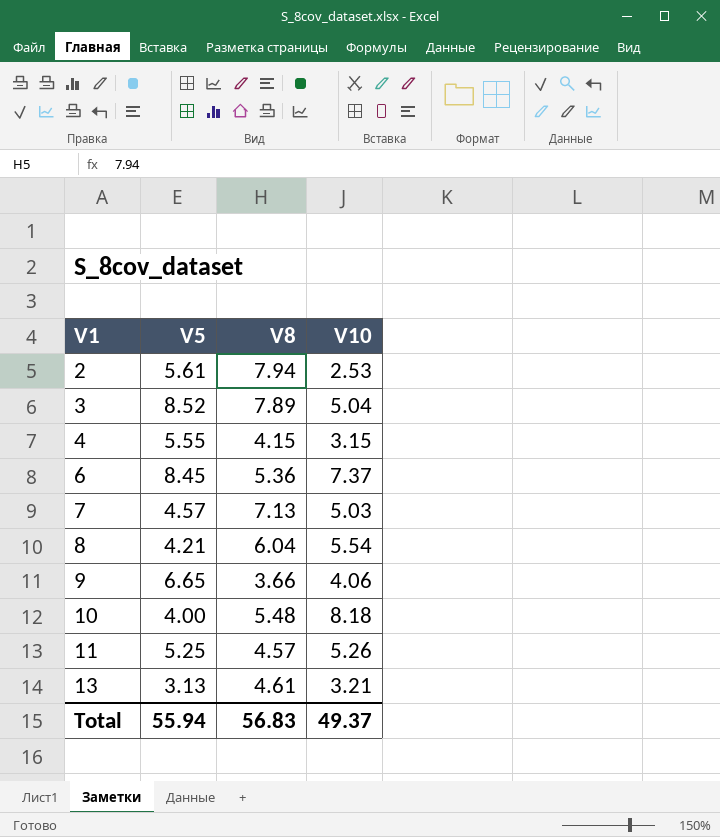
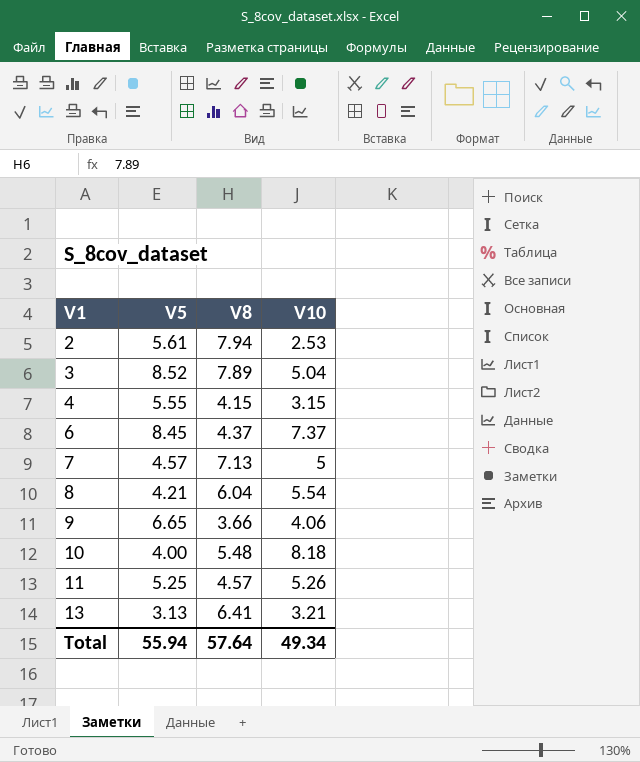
6 | V8: 5.36 -> 4.37
7 | V10: 5.03 -> 5
13 | V8: 4.61 -> 6.41
Total | V8: 56.83 -> 57.64
Total | V10: 49.37 -> 49.34

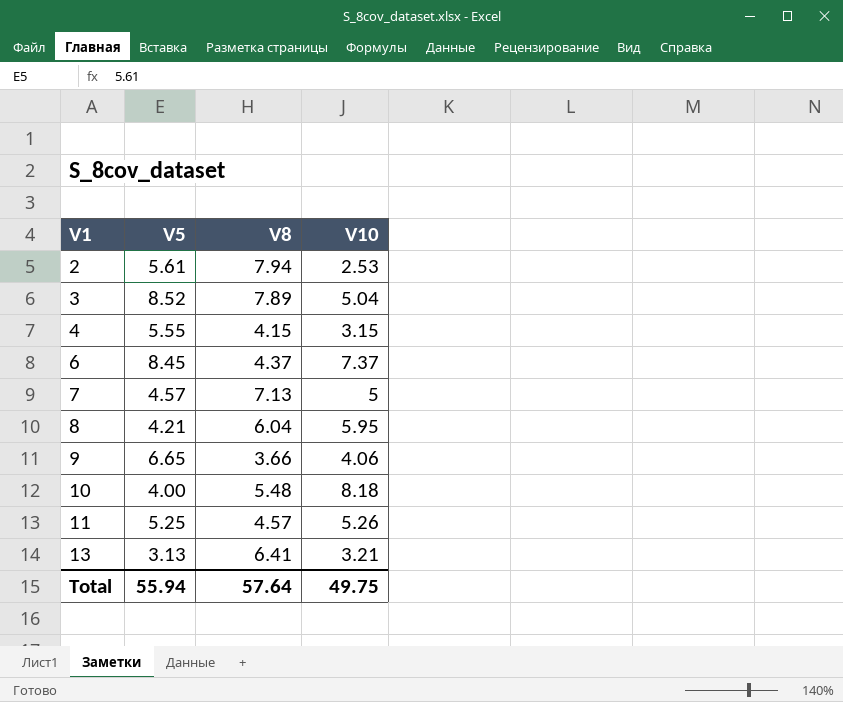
8 | V10: 5.54 -> 5.95
Total | V10: 49.34 -> 49.75

